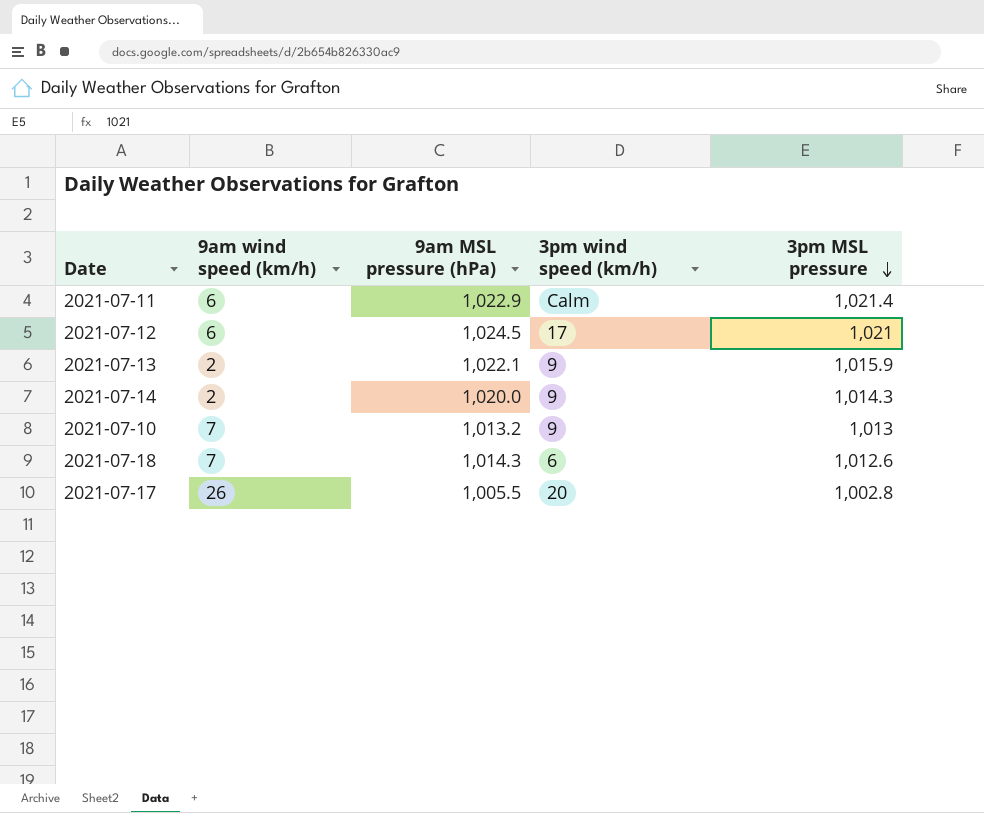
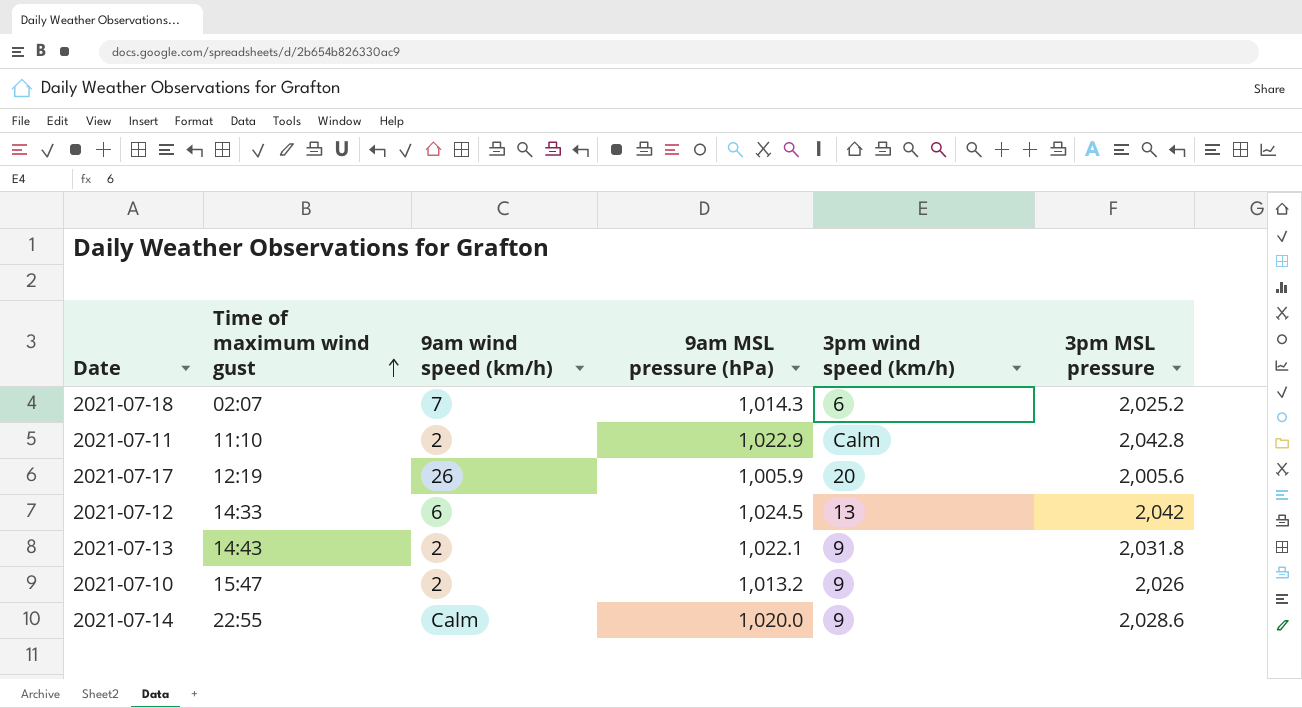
row order: 3pm MSL pressure descending -> Time of maximum wind gust ascending
column Time of maximum wind gust | position: none -> 2
2021-07-18 | 3pm MSL pressure: 1,012.6 -> 2,025.2
2021-07-11 | 9am wind speed (km/h): 6 -> 2
2021-07-11 | 3pm MSL pressure: 1,021.4 -> 2,042.8
2021-07-17 | 9am MSL pressure (hPa): 1,005.5 -> 1,005.9
2021-07-17 | 3pm MSL pressure: 1,002.8 -> 2,005.6
2021-07-12 | 3pm wind speed (km/h): 17 -> 13
2021-07-12 | 3pm MSL pressure: 1,021 -> 2,042
2021-07-13 | 3pm MSL pressure: 1,015.9 -> 2,031.8
2021-07-10 | 9am wind speed (km/h): 7 -> 2
2021-07-10 | 3pm MSL pressure: 1,013 -> 2,026
2021-07-14 | 9am wind speed (km/h): 2 -> Calm
2021-07-14 | 3pm MSL pressure: 1,014.3 -> 2,028.6

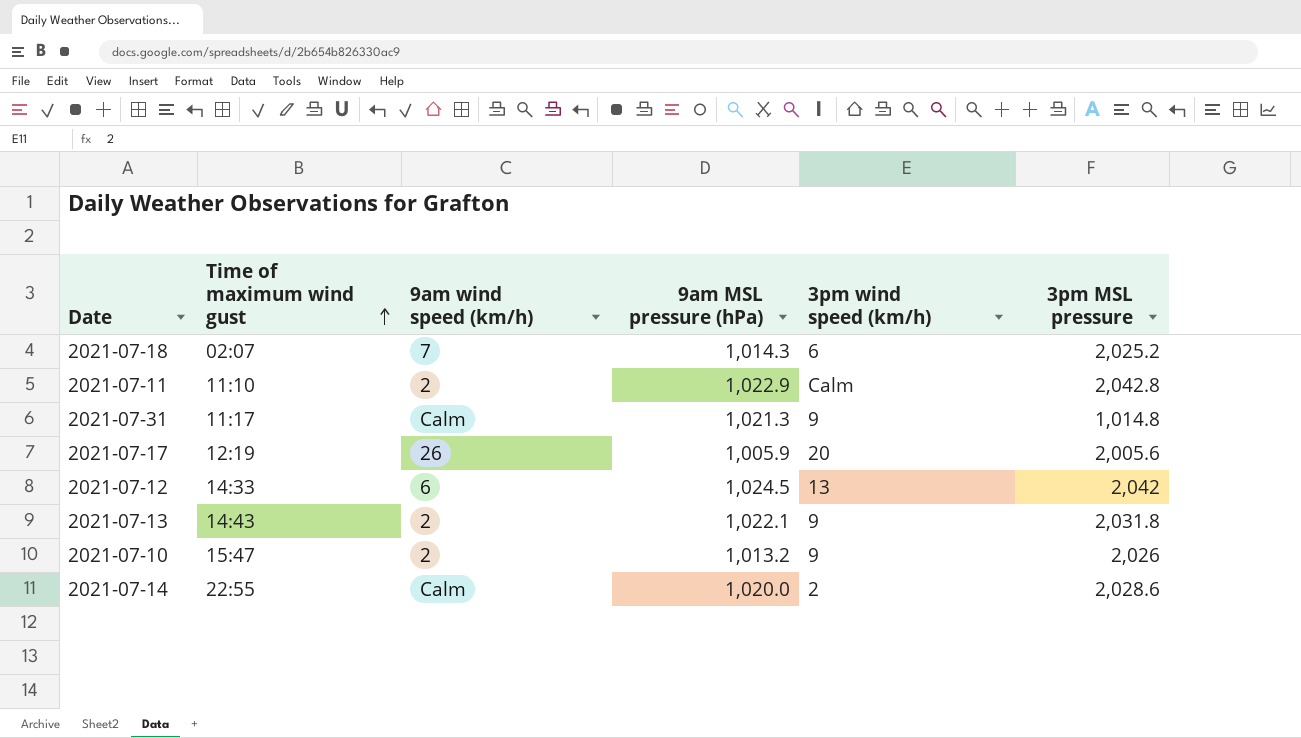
row 2021-07-31: none -> 11:17 | Calm | 1,021.3 | 9 | 1,014.8
2021-07-14 | 3pm wind speed (km/h): 9 -> 2

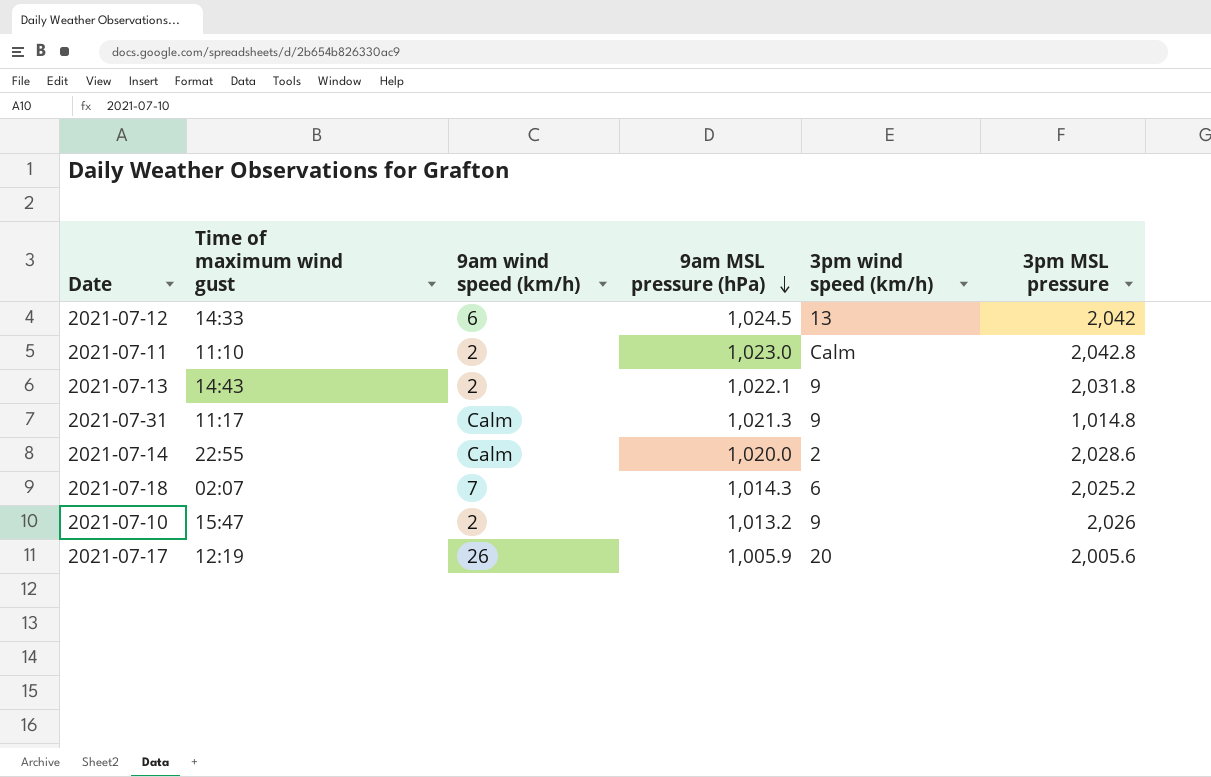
row order: Time of maximum wind gust ascending -> 9am MSL pressure (hPa) descending
2021-07-11 | 9am MSL pressure (hPa): 1,022.9 -> 1,023.0

